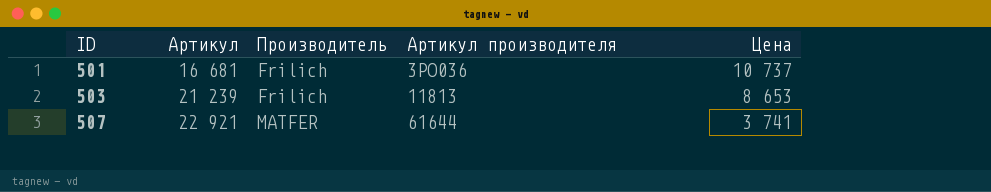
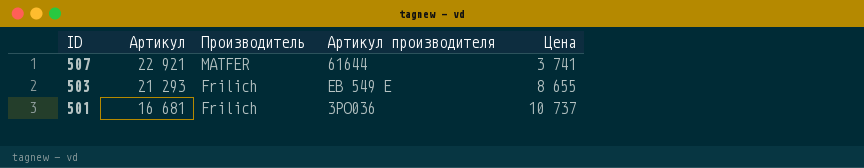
row order: ID ascending -> ID descending
503 | Артикул: 21 239 -> 21 293
503 | Артикул производителя: 11813 -> EB 549 E
503 | Цена: 8 653 -> 8 655

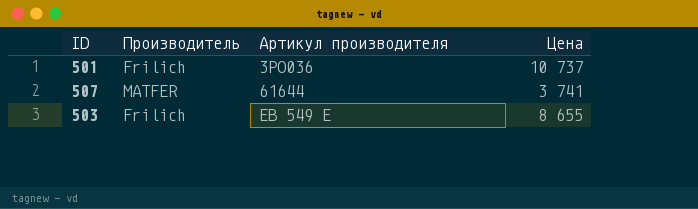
row order: ID descending -> Артикул производителя ascending
column Артикул | position: 2 -> none

